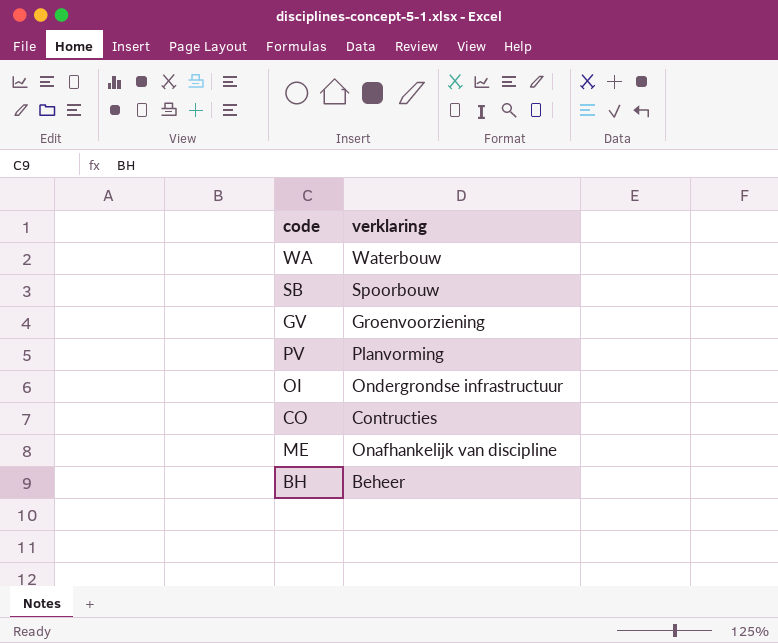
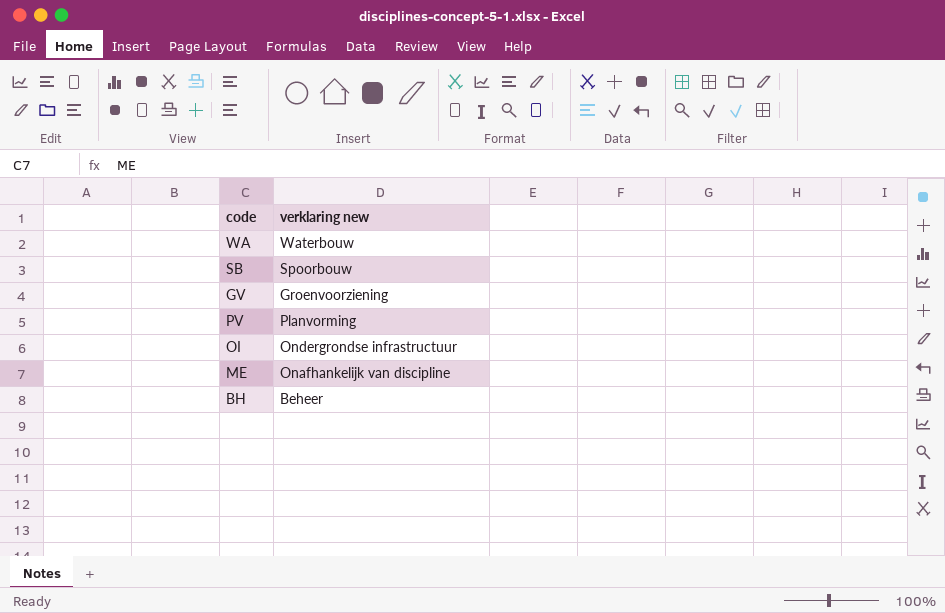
column name: verklaring -> verklaring new
row CO: Contructies -> none

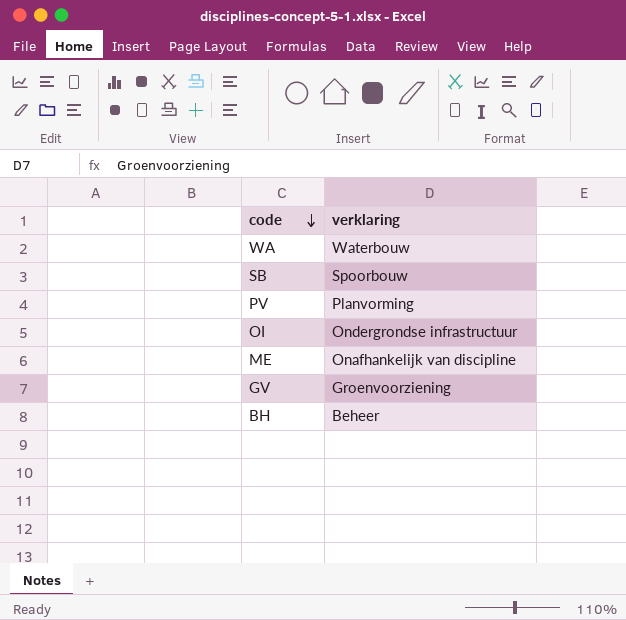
row order: none -> code descending
column name: verklaring new -> verklaring

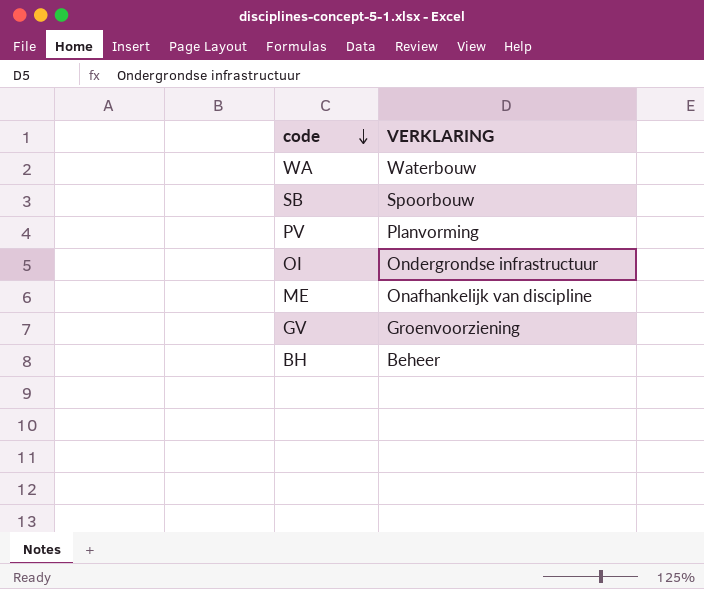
column name: verklaring -> VERKLARING

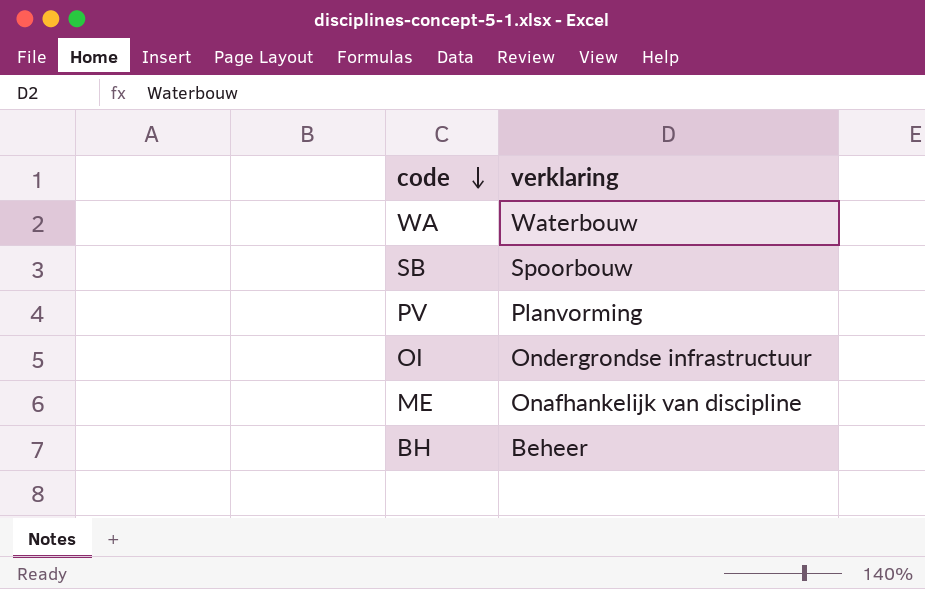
column name: VERKLARING -> verklaring
row GV: Groenvoorziening -> none

